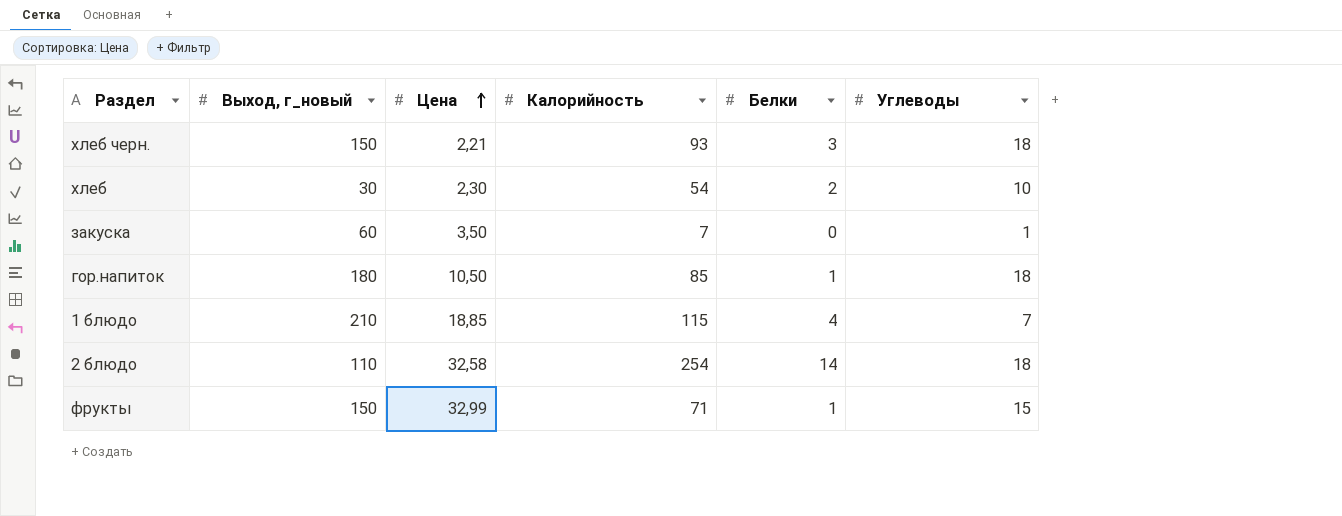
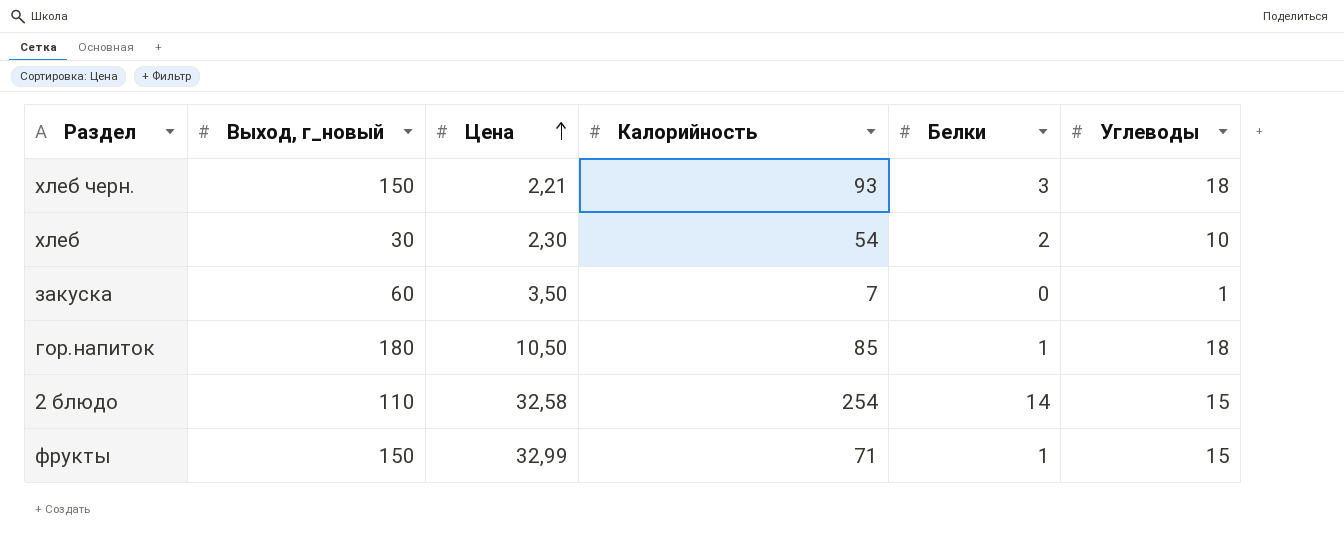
row 1 блюдо: 210 | 18,85 | 115 | 4 | 7 -> none
2 блюдо | Углеводы: 18 -> 15

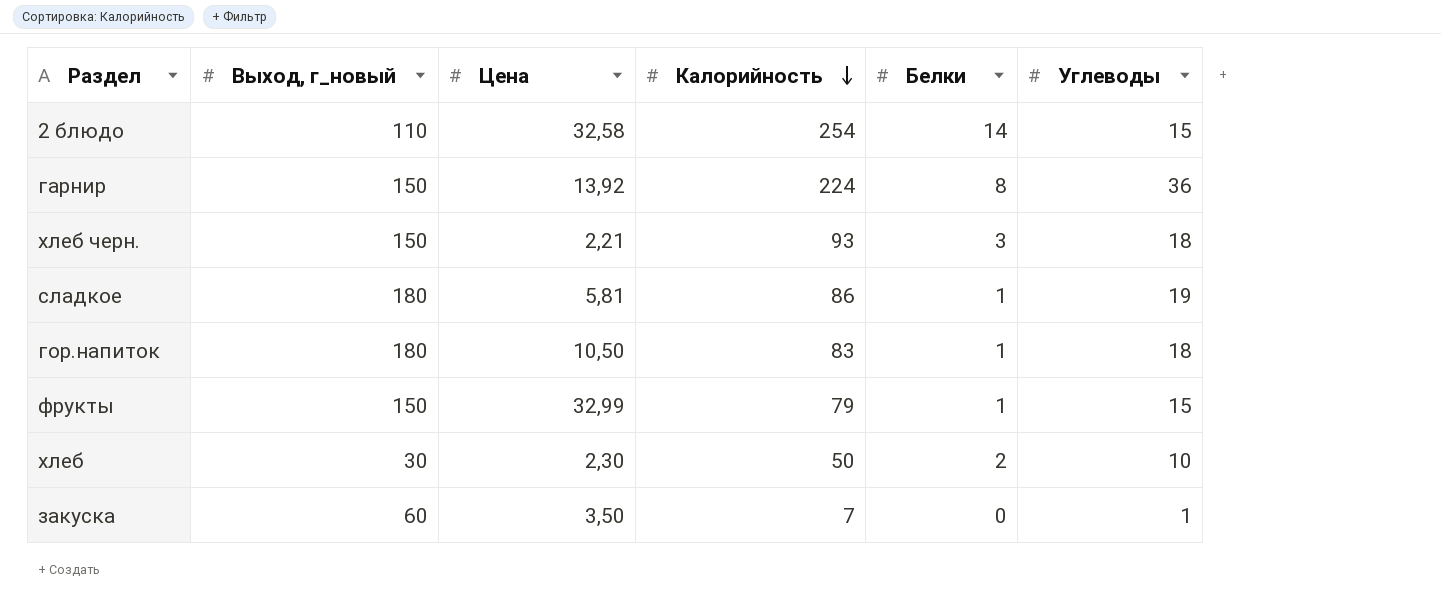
row order: Цена ascending -> Калорийность descending
row гарнир: none -> 150 | 13,92 | 224 | 8 | 36
row сладкое: none -> 180 | 5,81 | 86 | 1 | 19
гор.напиток | Калорийность: 85 -> 83
фрукты | Калорийность: 71 -> 79
хлеб | Калорийность: 54 -> 50

